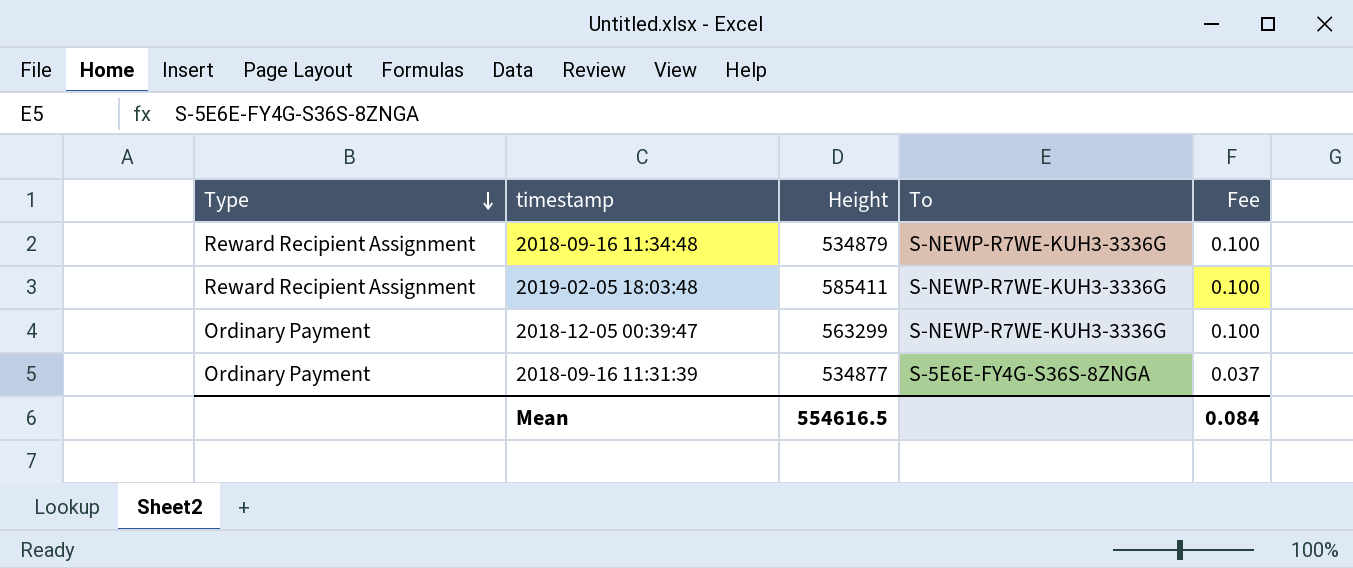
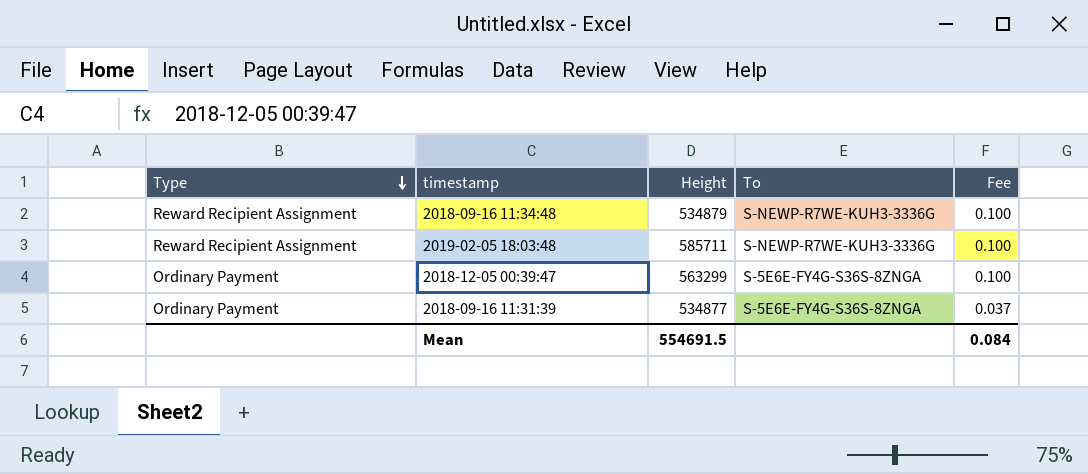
2019-02-05 18:03:48 | Height: 585411 -> 585711
2018-12-05 00:39:47 | To: S-NEWP-R7WE-KUH3-3336G -> S-5E6E-FY4G-S36S-8ZNGA
Mean | Height: 554616.5 -> 554691.5

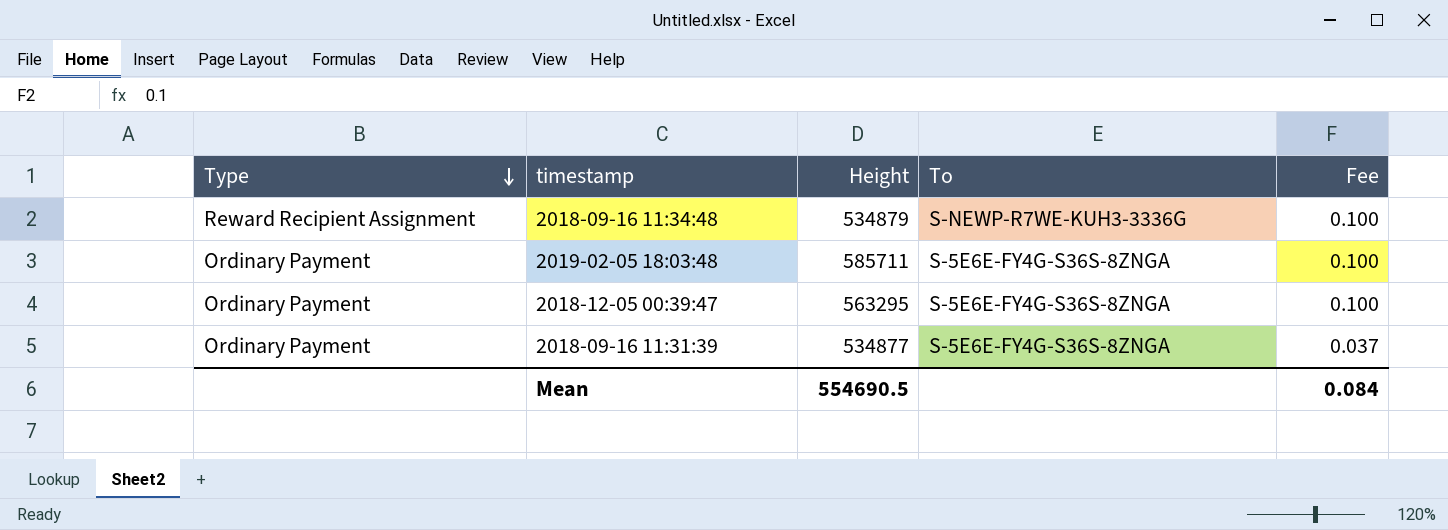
2019-02-05 18:03:48 | Type: Reward Recipient Assignment -> Ordinary Payment
2019-02-05 18:03:48 | To: S-NEWP-R7WE-KUH3-3336G -> S-5E6E-FY4G-S36S-8ZNGA
2018-12-05 00:39:47 | Height: 563299 -> 563295
Mean | Height: 554691.5 -> 554690.5

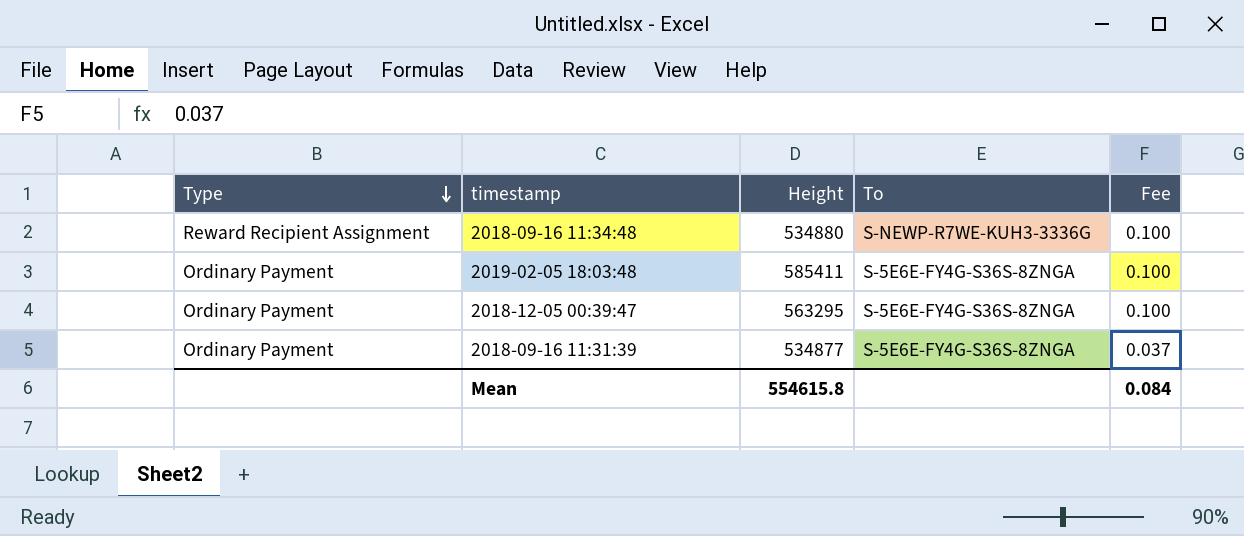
2018-09-16 11:34:48 | Height: 534879 -> 534880
2019-02-05 18:03:48 | Height: 585711 -> 585411
Mean | Height: 554690.5 -> 554615.8

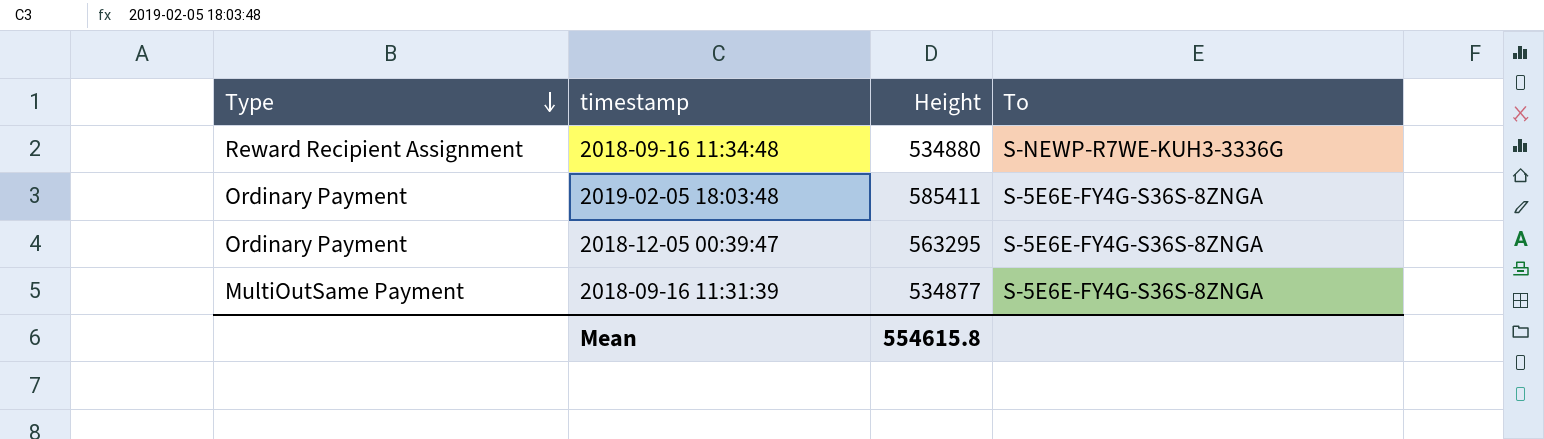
column Fee | position: 5 -> none
2018-09-16 11:31:39 | Type: Ordinary Payment -> MultiOutSame Payment

